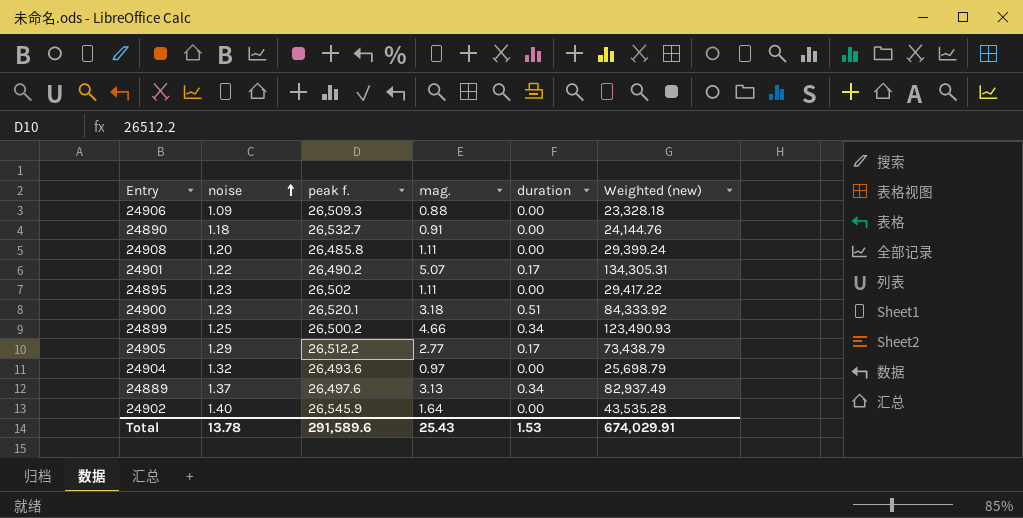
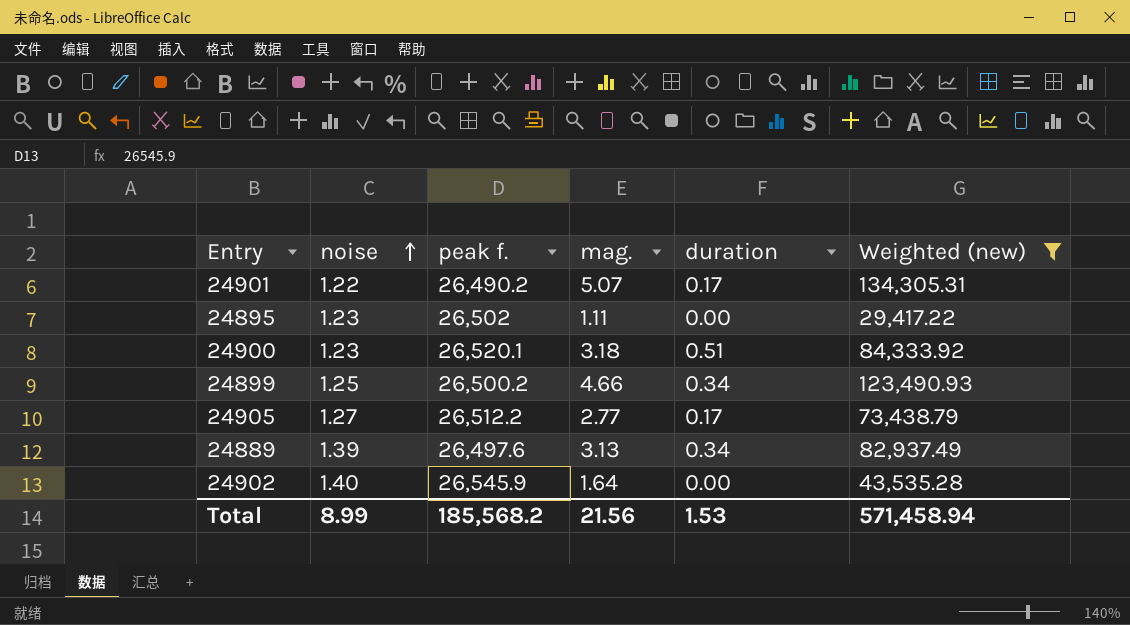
filter: none -> Weighted (new) >= 29,417.22
24905 | noise: 1.29 -> 1.27
24889 | noise: 1.37 -> 1.39
Total | noise: 13.78 -> 8.99
Total | peak f.: 291,589.6 -> 185,568.2
Total | mag.: 25.43 -> 21.56
Total | Weighted (new): 674,029.91 -> 571,458.94

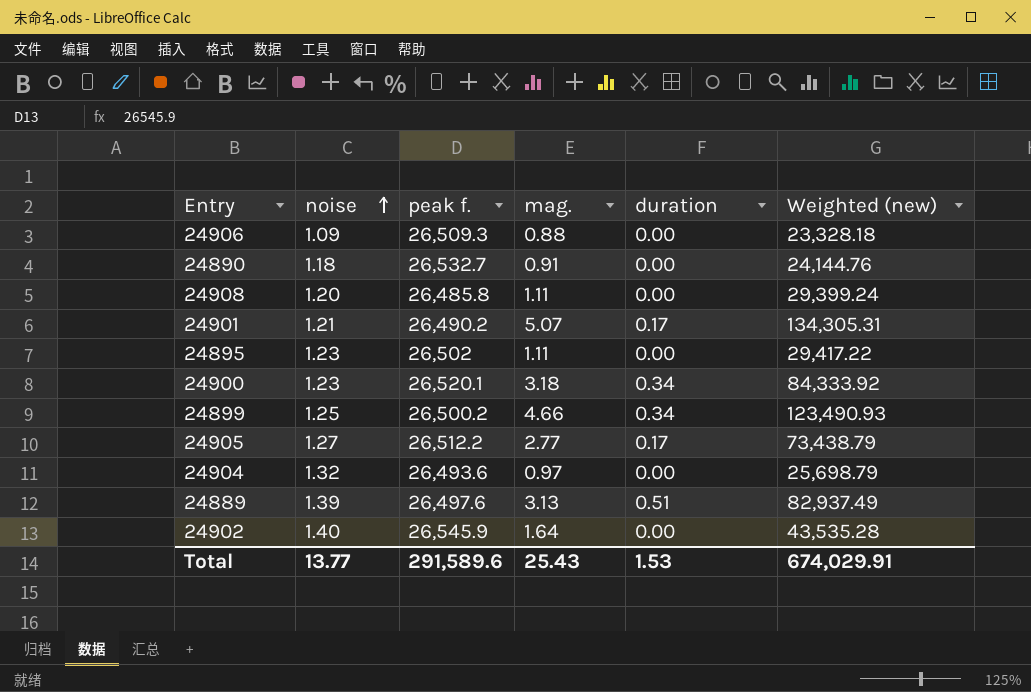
filter: Weighted (new) >= 29,417.22 -> none
24901 | noise: 1.22 -> 1.21
24900 | duration: 0.51 -> 0.34
24889 | duration: 0.34 -> 0.51
Total | noise: 8.99 -> 13.77
Total | peak f.: 185,568.2 -> 291,589.6
Total | mag.: 21.56 -> 25.43
Total | Weighted (new): 571,458.94 -> 674,029.91

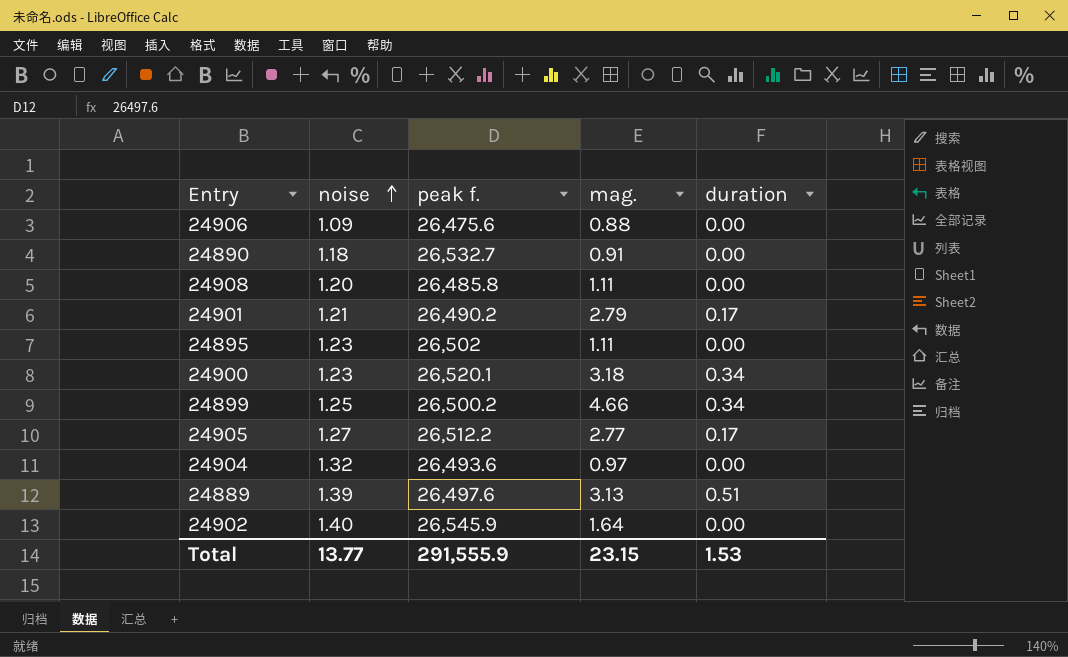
column Weighted (new) | formula: [peak f.] * [mag.] -> none
24906 | peak f.: 26,509.3 -> 26,475.6
24901 | mag.: 5.07 -> 2.79
Total | peak f.: 291,589.6 -> 291,555.9
Total | mag.: 25.43 -> 23.15

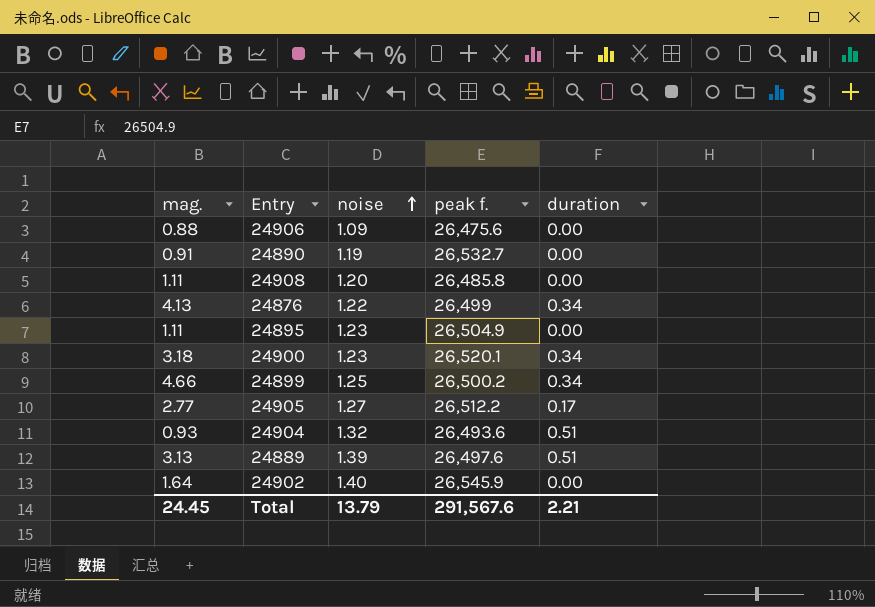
column mag. | position: 4 -> 1
row 24901: 1.21 | 26,490.2 | 2.79 | 0.17 -> none
24890 | noise: 1.18 -> 1.19
row 24876: none -> 4.13 | 1.22 | 26,499 | 0.34
24895 | peak f.: 26,502 -> 26,504.9
24904 | mag.: 0.97 -> 0.93
24904 | duration: 0.00 -> 0.51
Total | mag.: 23.15 -> 24.45
Total | noise: 13.77 -> 13.79
Total | peak f.: 291,555.9 -> 291,567.6
Total | duration: 1.53 -> 2.21

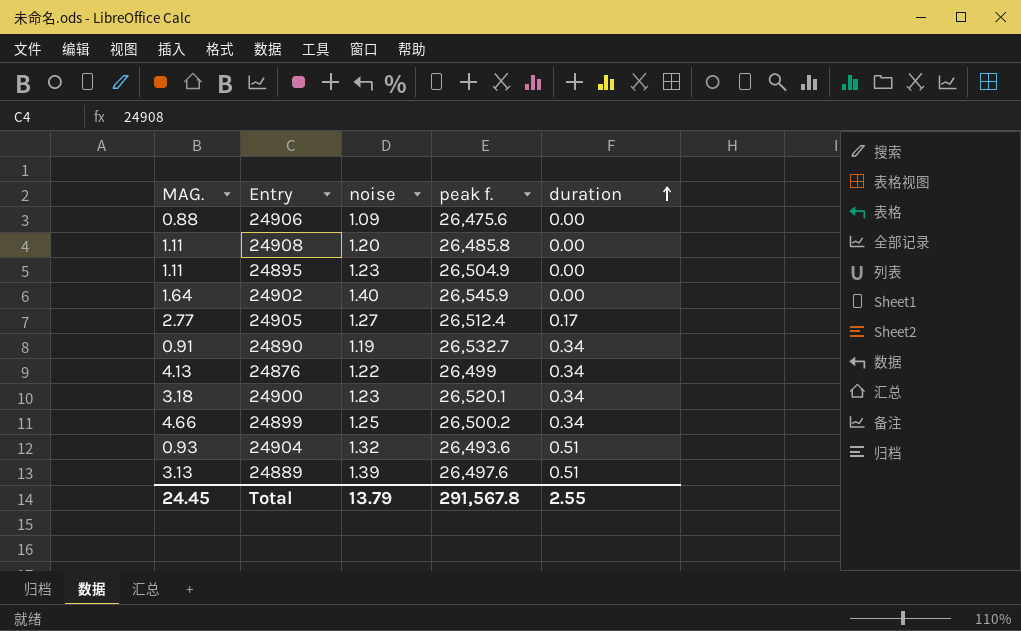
row order: noise ascending -> duration ascending
column name: mag. -> MAG.
24905 | peak f.: 26,512.2 -> 26,512.4
24890 | duration: 0.00 -> 0.34
Total | peak f.: 291,567.6 -> 291,567.8
Total | duration: 2.21 -> 2.55

